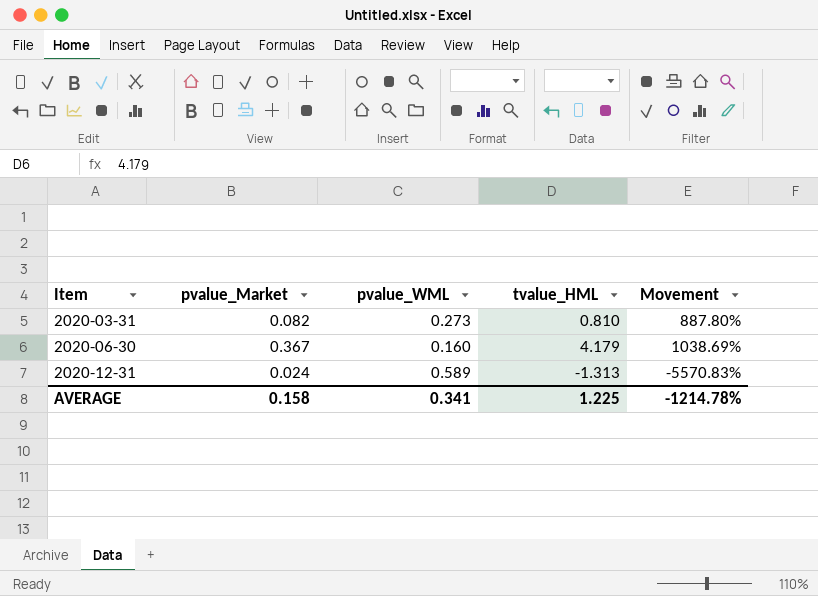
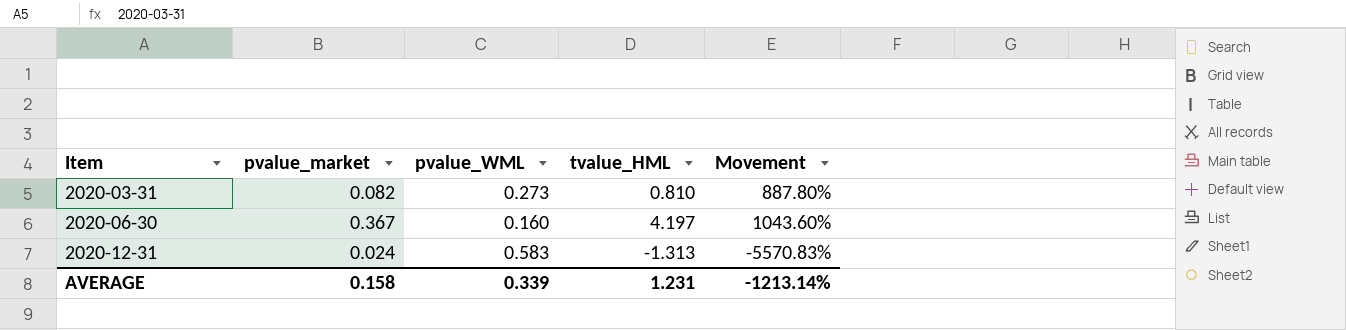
column name: pvalue_Market -> pvalue_market
2020-06-30 | tvalue_HML: 4.179 -> 4.197
2020-06-30 | Movement: 1038.69% -> 1043.60%
2020-12-31 | pvalue_WML: 0.589 -> 0.583
AVERAGE | pvalue_WML: 0.341 -> 0.339
AVERAGE | tvalue_HML: 1.225 -> 1.231
AVERAGE | Movement: -1214.78% -> -1213.14%

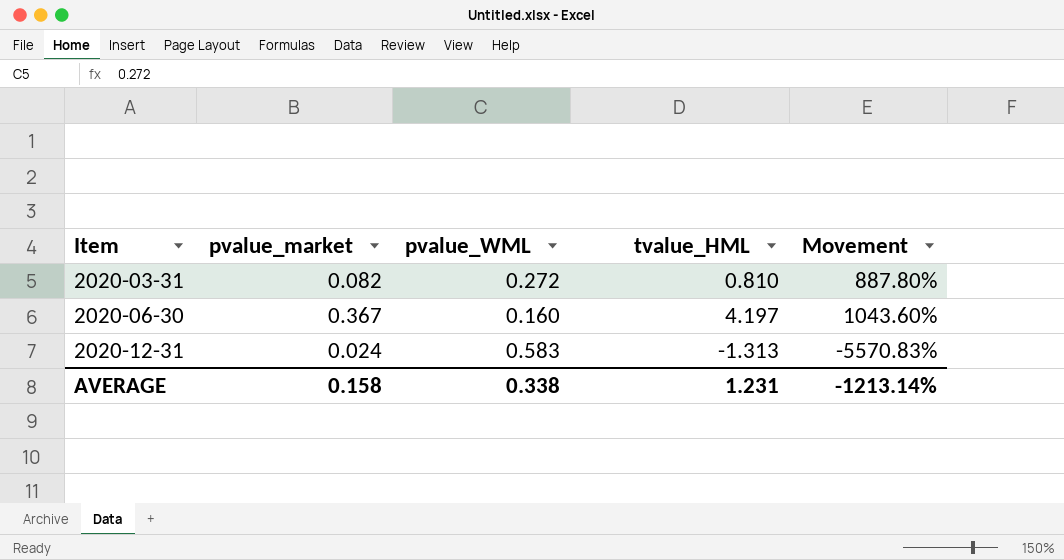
2020-03-31 | pvalue_WML: 0.273 -> 0.272
AVERAGE | pvalue_WML: 0.339 -> 0.338

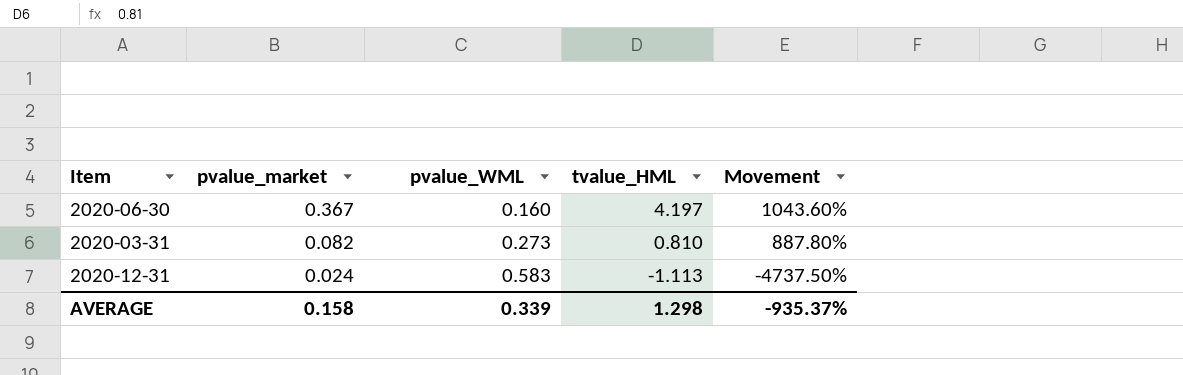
row order: Item ascending -> pvalue_market descending
2020-03-31 | pvalue_WML: 0.272 -> 0.273
2020-12-31 | tvalue_HML: -1.313 -> -1.113
2020-12-31 | Movement: -5570.83% -> -4737.50%
AVERAGE | pvalue_WML: 0.338 -> 0.339
AVERAGE | tvalue_HML: 1.231 -> 1.298
AVERAGE | Movement: -1213.14% -> -935.37%

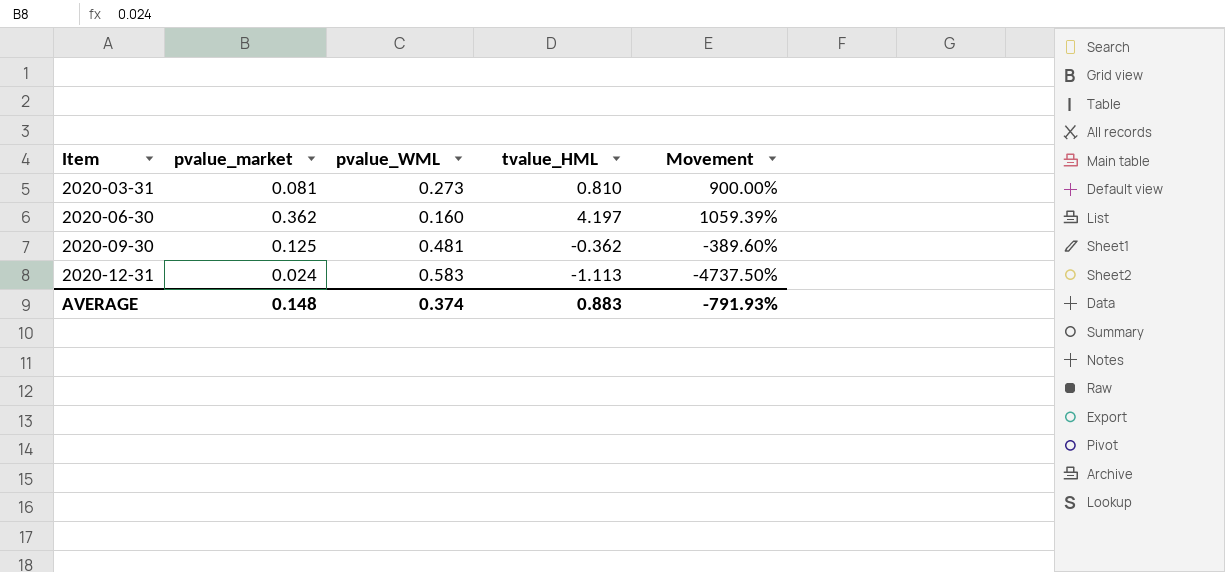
row order: pvalue_market descending -> Item ascending
2020-03-31 | pvalue_market: 0.082 -> 0.081
2020-03-31 | Movement: 887.80% -> 900.00%
2020-06-30 | pvalue_market: 0.367 -> 0.362
2020-06-30 | Movement: 1043.60% -> 1059.39%
row 2020-09-30: none -> 0.125 | 0.481 | -0.362 | -389.60%
AVERAGE | pvalue_market: 0.158 -> 0.148
AVERAGE | pvalue_WML: 0.339 -> 0.374
AVERAGE | tvalue_HML: 1.298 -> 0.883
AVERAGE | Movement: -935.37% -> -791.93%

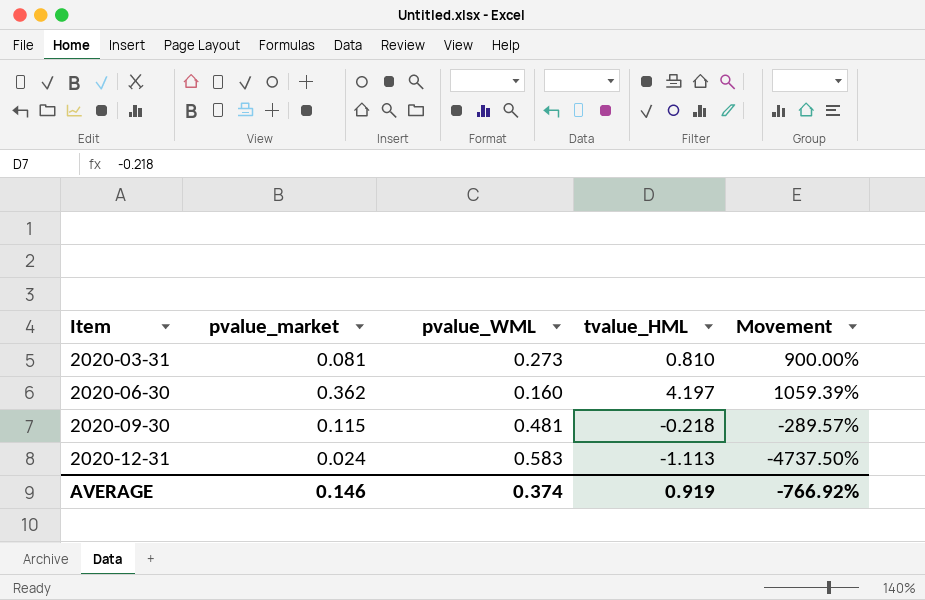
2020-09-30 | pvalue_market: 0.125 -> 0.115
2020-09-30 | tvalue_HML: -0.362 -> -0.218
2020-09-30 | Movement: -389.60% -> -289.57%
AVERAGE | pvalue_market: 0.148 -> 0.146
AVERAGE | tvalue_HML: 0.883 -> 0.919
AVERAGE | Movement: -791.93% -> -766.92%

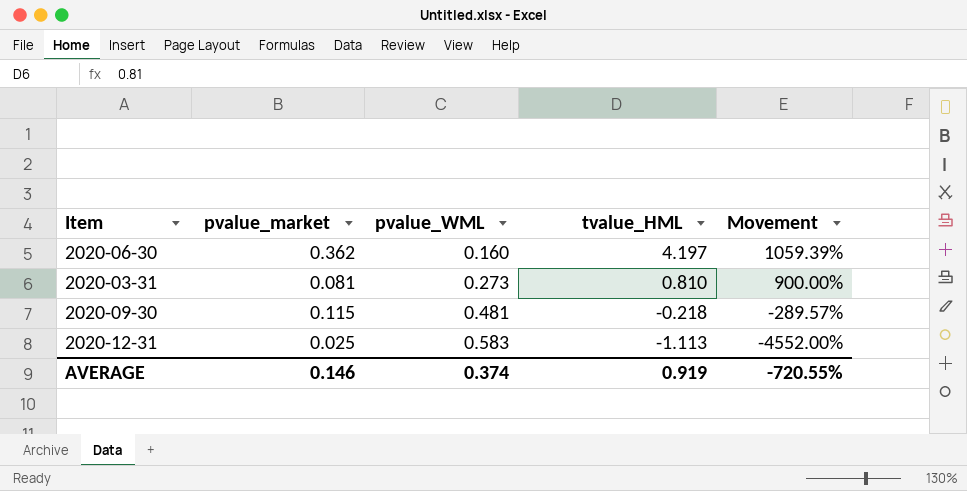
row order: Item ascending -> pvalue_WML ascending
2020-12-31 | pvalue_market: 0.024 -> 0.025
2020-12-31 | Movement: -4737.50% -> -4552.00%
AVERAGE | Movement: -766.92% -> -720.55%

